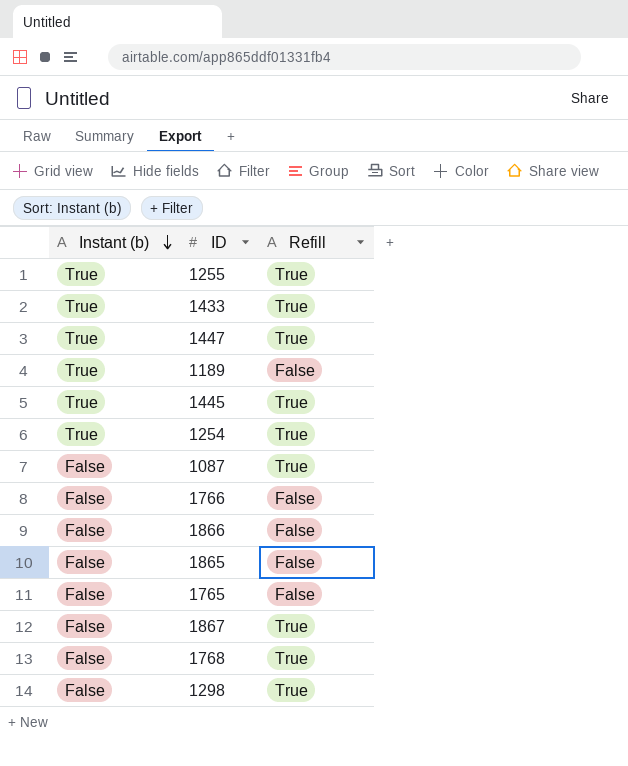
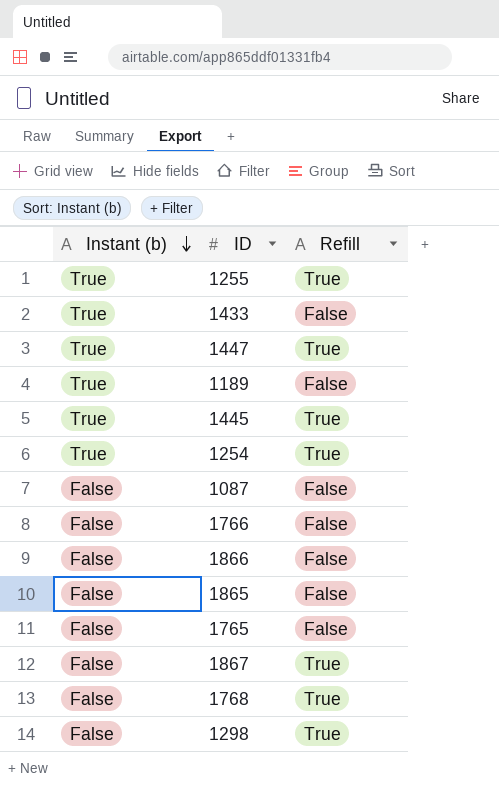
1433 | Refill: True -> False
1087 | Refill: True -> False

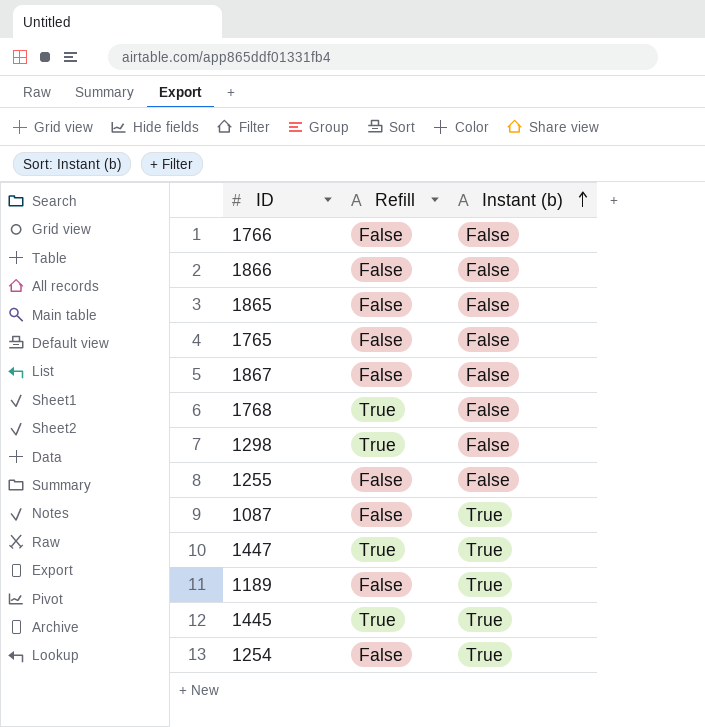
row order: Instant (b) descending -> Instant (b) ascending
column Instant (b) | position: 1 -> 3
row 1433: True | False -> none
1867 | Refill: True -> False
1255 | Refill: True -> False
1255 | Instant (b): True -> False
1087 | Instant (b): False -> True
1254 | Refill: True -> False

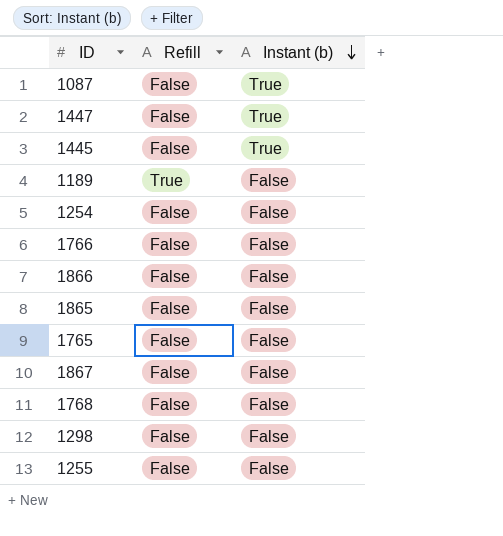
row order: Instant (b) ascending -> Instant (b) descending
1447 | Refill: True -> False
1445 | Refill: True -> False
1189 | Refill: False -> True
1189 | Instant (b): True -> False
1254 | Instant (b): True -> False
1768 | Refill: True -> False
1298 | Refill: True -> False

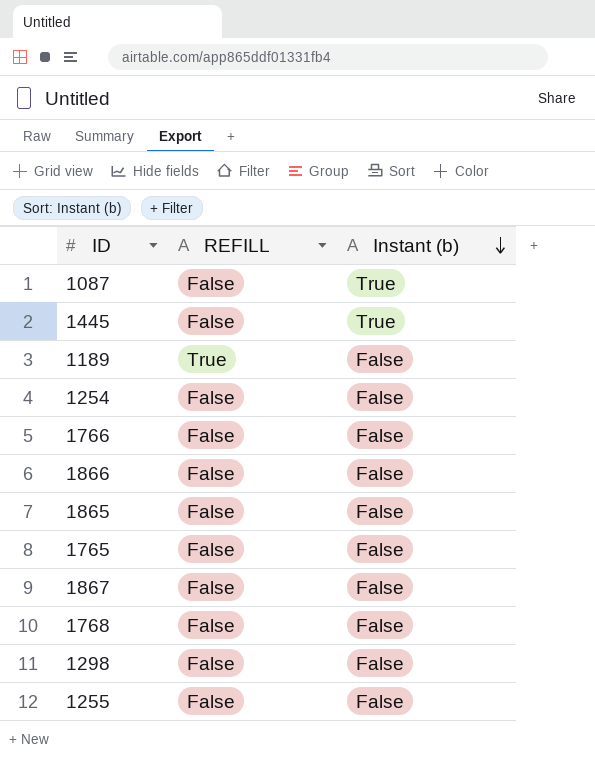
column name: Refill -> REFILL
row 1447: False | True -> none

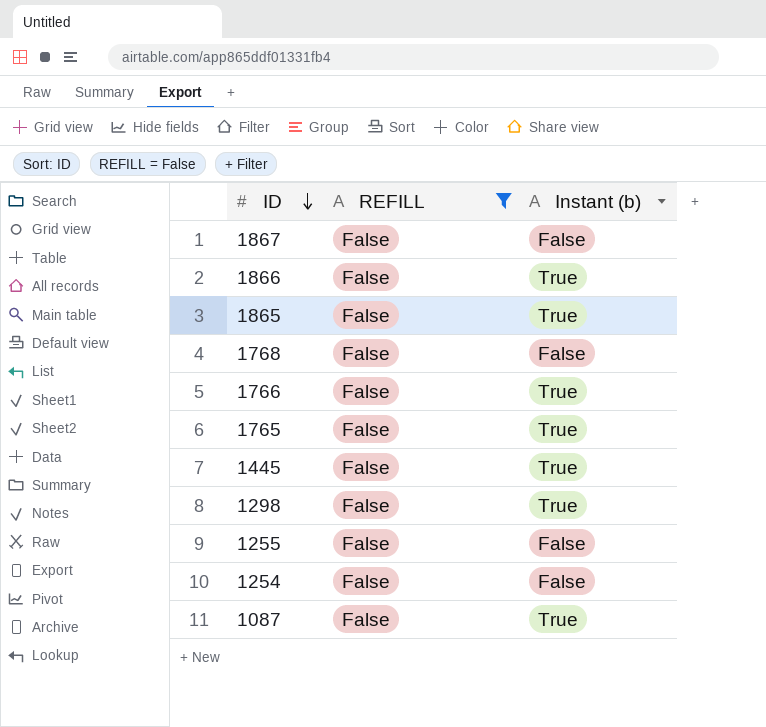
filter: none -> REFILL = False
row order: Instant (b) descending -> ID descending
1866 | Instant (b): False -> True
1865 | Instant (b): False -> True
1766 | Instant (b): False -> True
1765 | Instant (b): False -> True
1298 | Instant (b): False -> True

